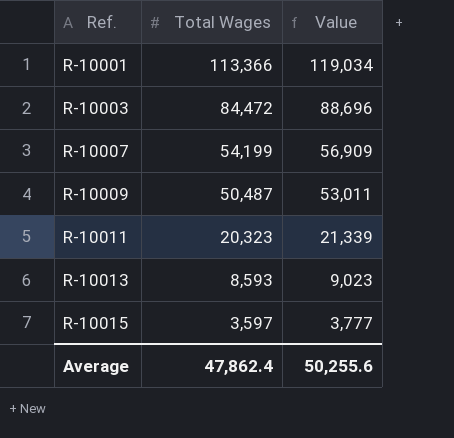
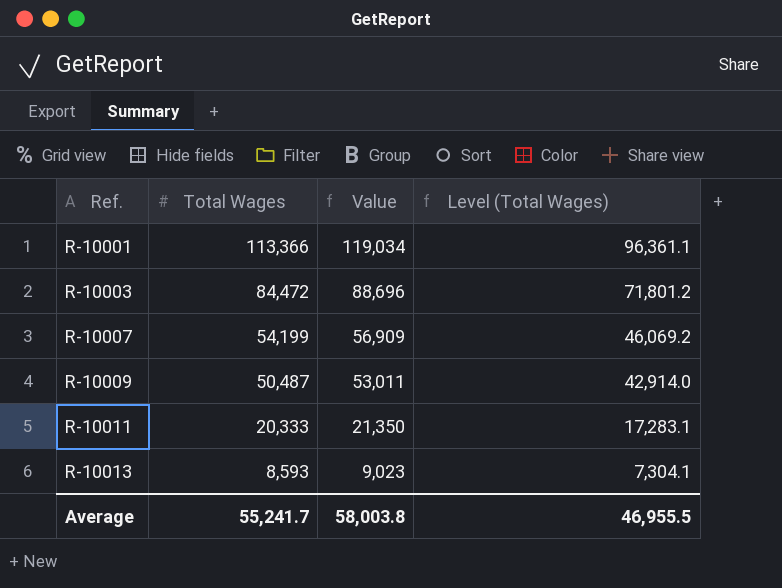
column Level (Total Wages) | formula: none -> [Total Wages] * 0.85
row R-10015: 3,597 | 3,777 -> none
R-10011 | Total Wages: 20,323 -> 20,333
R-10011 | Value: 21,339 -> 21,350
Average | Total Wages: 47,862.4 -> 55,241.7
Average | Value: 50,255.6 -> 58,003.8

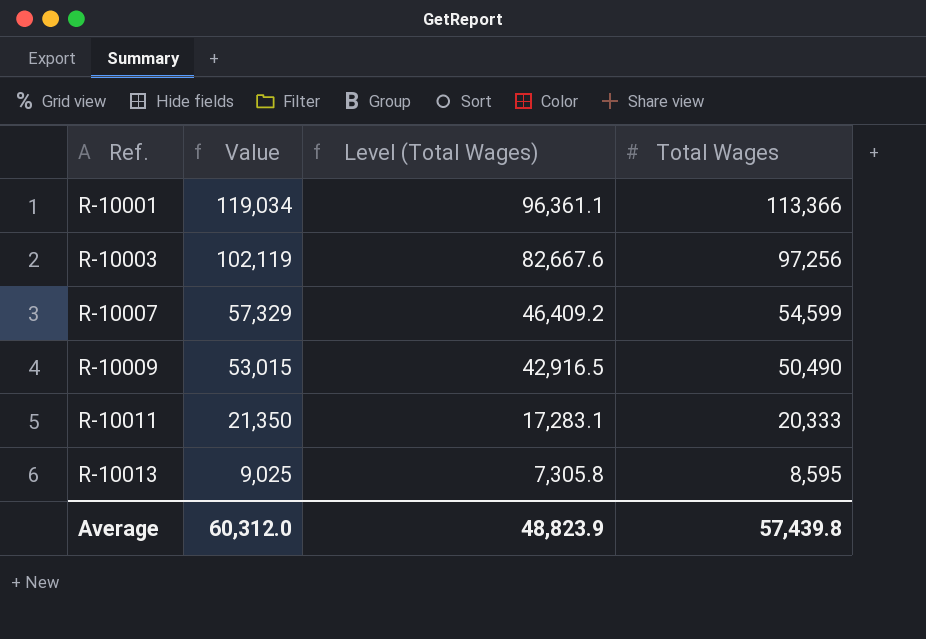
column Total Wages | position: 2 -> 4
R-10003 | Value: 88,696 -> 102,119
R-10003 | Level (Total Wages): 71,801.2 -> 82,667.6
R-10003 | Total Wages: 84,472 -> 97,256
R-10007 | Value: 56,909 -> 57,329
R-10007 | Level (Total Wages): 46,069.2 -> 46,409.2
R-10007 | Total Wages: 54,199 -> 54,599
R-10009 | Value: 53,011 -> 53,015
R-10009 | Level (Total Wages): 42,914.0 -> 42,916.5
R-10009 | Total Wages: 50,487 -> 50,490
R-10013 | Value: 9,023 -> 9,025
R-10013 | Level (Total Wages): 7,304.1 -> 7,305.8
R-10013 | Total Wages: 8,593 -> 8,595
Average | Value: 58,003.8 -> 60,312.0
Average | Level (Total Wages): 46,955.5 -> 48,823.9
Average | Total Wages: 55,241.7 -> 57,439.8

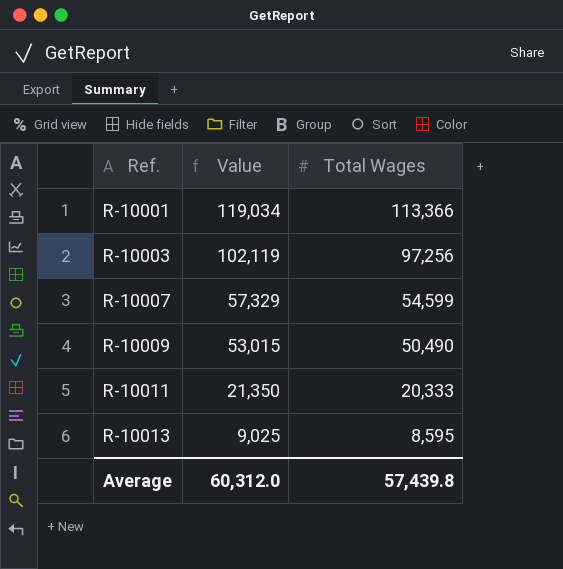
column Level (Total Wages) | formula: [Total Wages] * 0.85 -> none

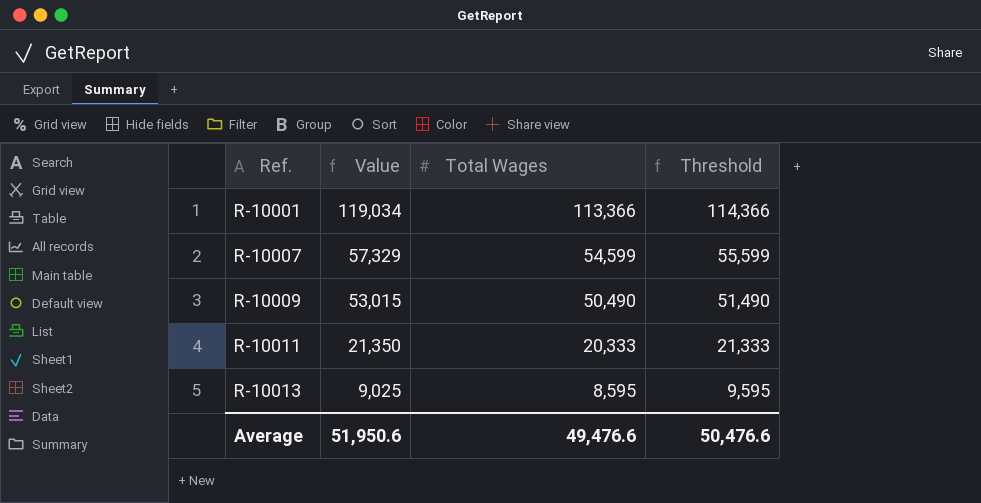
column Threshold | formula: none -> [Total Wages] + 1000
row R-10003: 102,119 | 97,256 -> none
Average | Value: 60,312.0 -> 51,950.6
Average | Total Wages: 57,439.8 -> 49,476.6

